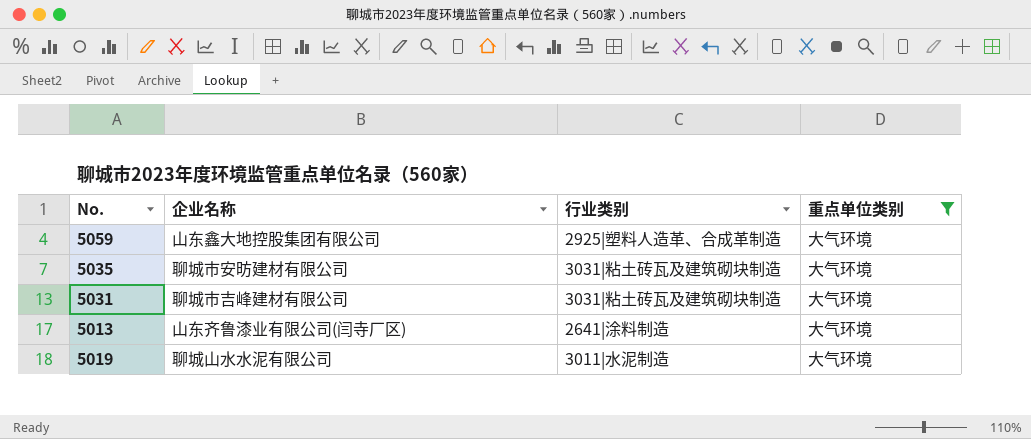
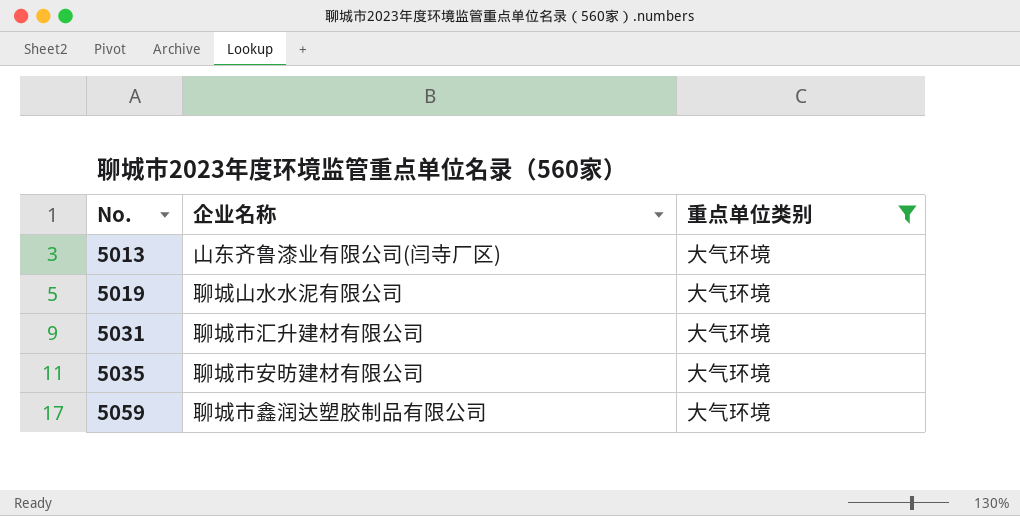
row order: none -> No. ascending
column 行业类别 | position: 3 -> none
5031 | 企业名称: 聊城市吉峰建材有限公司 -> 聊城市汇升建材有限公司
5059 | 企业名称: 山东鑫大地控股集团有限公司 -> 聊城市鑫润达塑胶制品有限公司

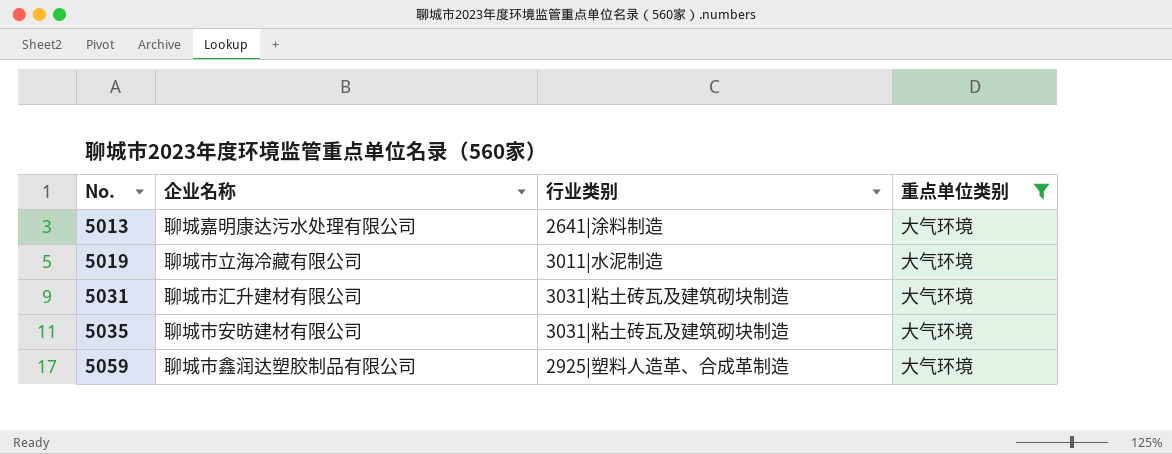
column 行业类别 | position: none -> 3
5013 | 企业名称: 山东齐鲁漆业有限公司(闫寺厂区) -> 聊城嘉明康达污水处理有限公司
5019 | 企业名称: 聊城山水水泥有限公司 -> 聊城市立海冷藏有限公司

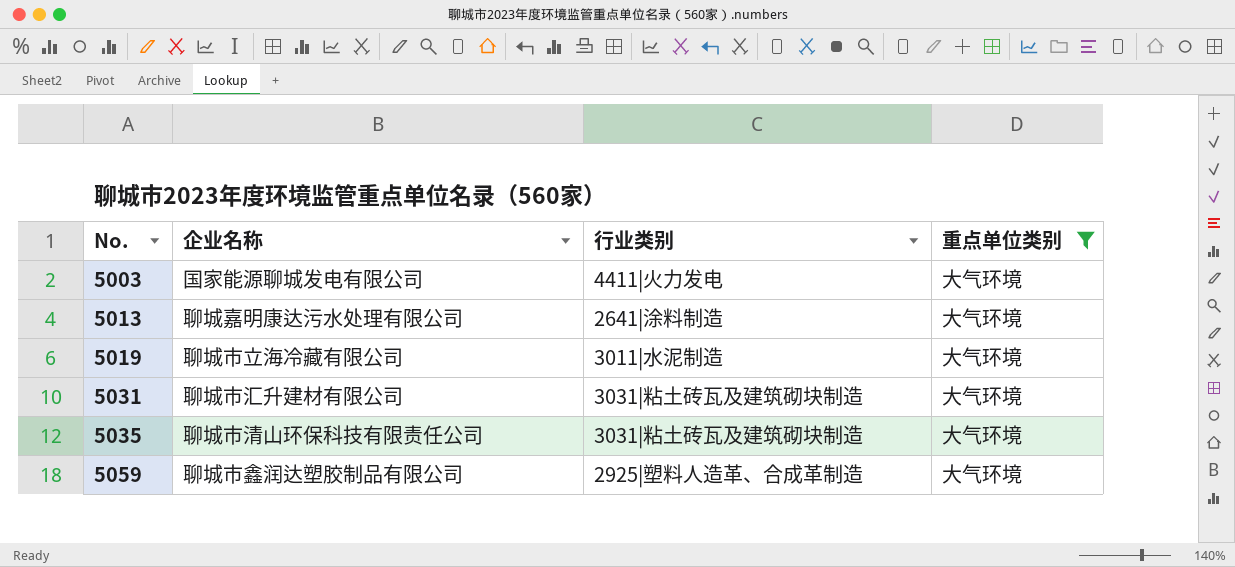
row 5003: none -> 国家能源聊城发电有限公司 | 4411|火力发电 | 大气环境
5035 | 企业名称: 聊城市安昉建材有限公司 -> 聊城市清山环保科技有限责任公司

